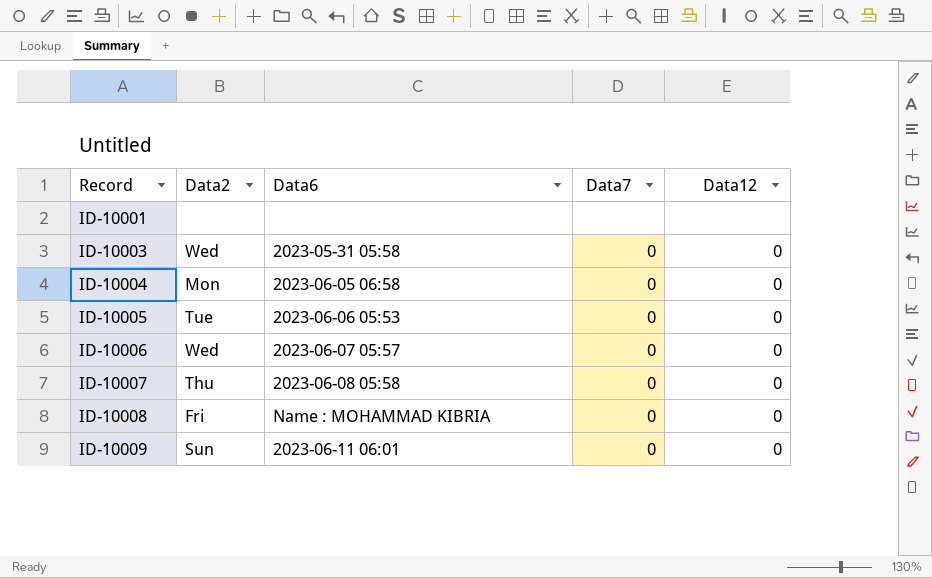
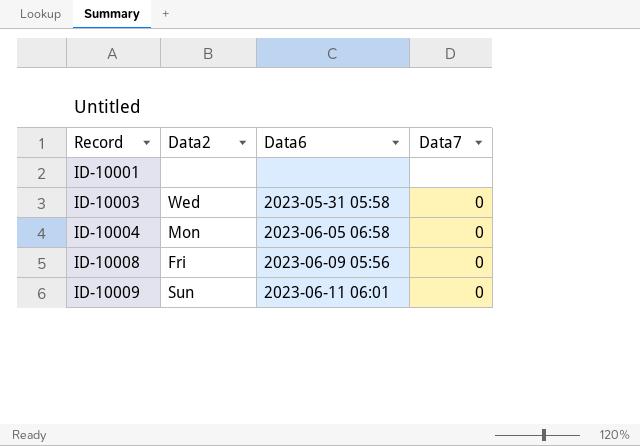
column Data12 | position: 5 -> none
row ID-10005: Tue | 2023-06-06 05:53 | 0 | 0 -> none
row ID-10006: Wed | 2023-06-07 05:57 | 0 | 0 -> none
row ID-10007: Thu | 2023-06-08 05:58 | 0 | 0 -> none
ID-10008 | Data6: Name : MOHAMMAD KIBRIA -> 2023-06-09 05:56

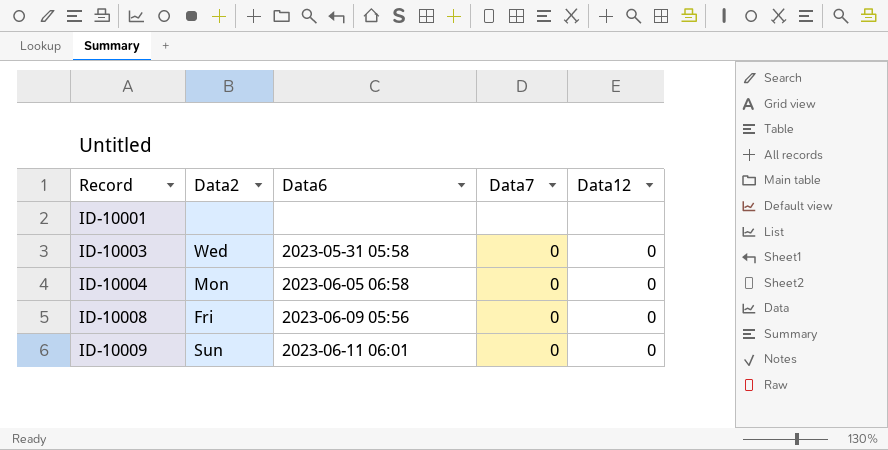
column Data12 | position: none -> 5

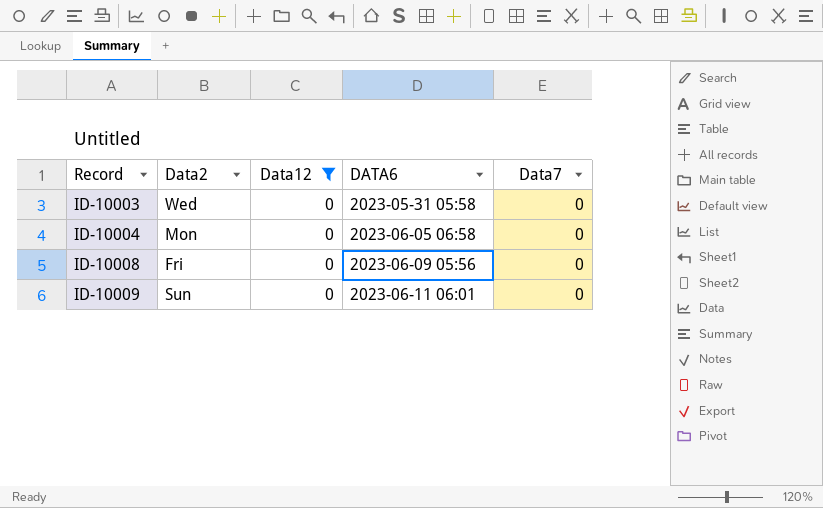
filter: none -> Data12 = 0
column Data12 | position: 5 -> 3
column name: Data6 -> DATA6

